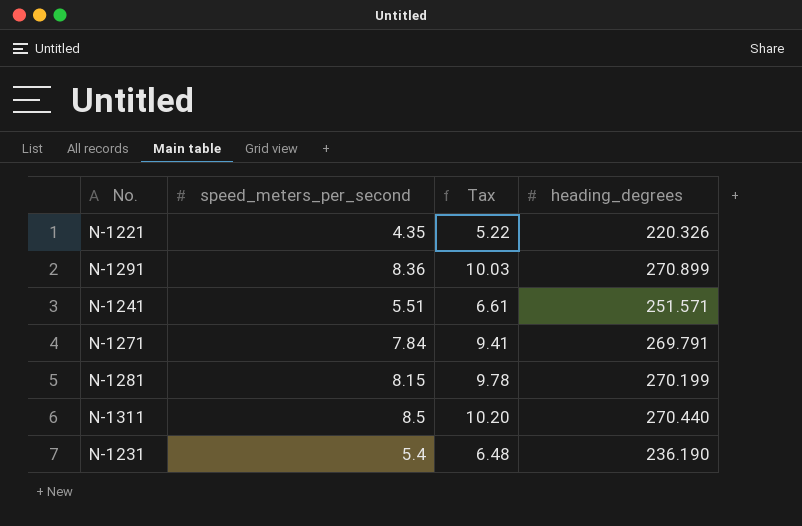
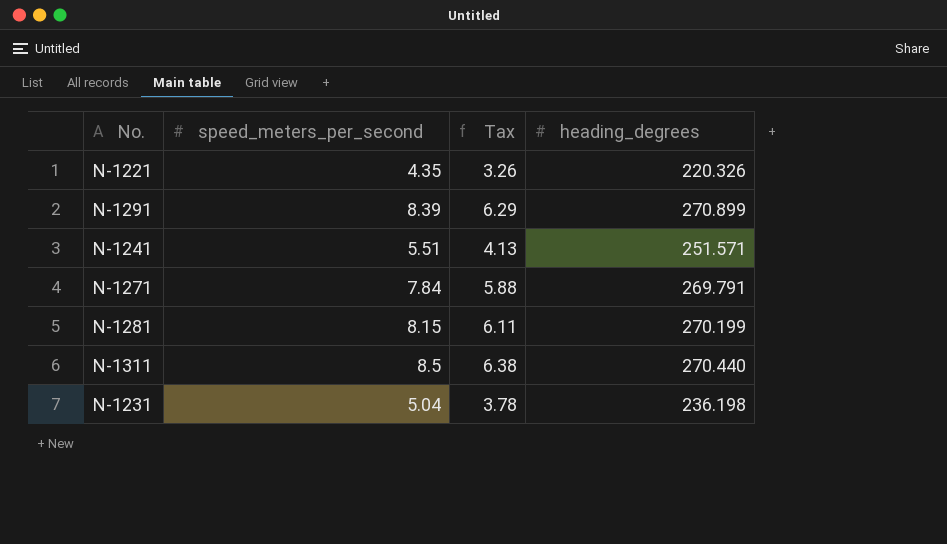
column Tax | formula: [speed_meters_per_second] * 1.2 -> [speed_meters_per_second] * 0.75
N-1291 | speed_meters_per_second: 8.36 -> 8.39
N-1231 | speed_meters_per_second: 5.4 -> 5.04
N-1231 | heading_degrees: 236.190 -> 236.198

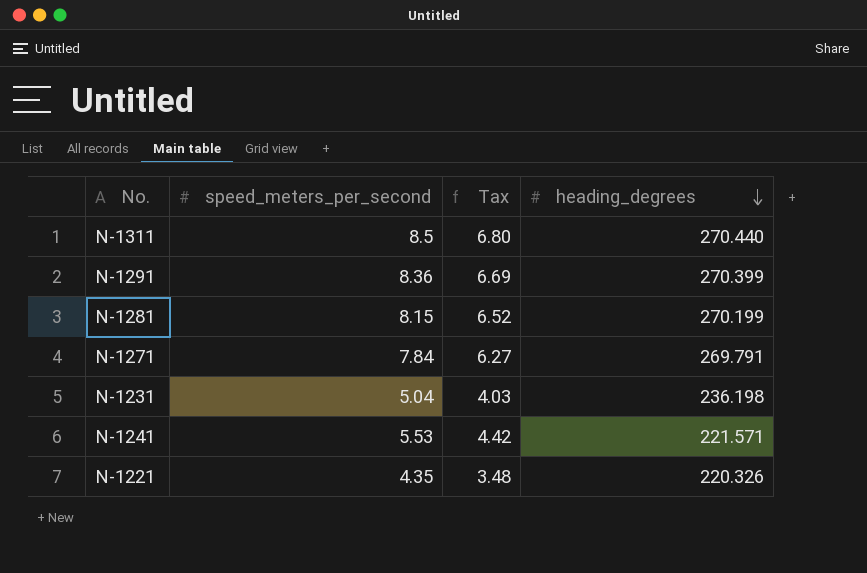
row order: none -> heading_degrees descending
column Tax | formula: [speed_meters_per_second] * 0.75 -> [speed_meters_per_second] * 0.8
N-1291 | speed_meters_per_second: 8.39 -> 8.36
N-1291 | heading_degrees: 270.899 -> 270.399
N-1241 | speed_meters_per_second: 5.51 -> 5.53
N-1241 | heading_degrees: 251.571 -> 221.571

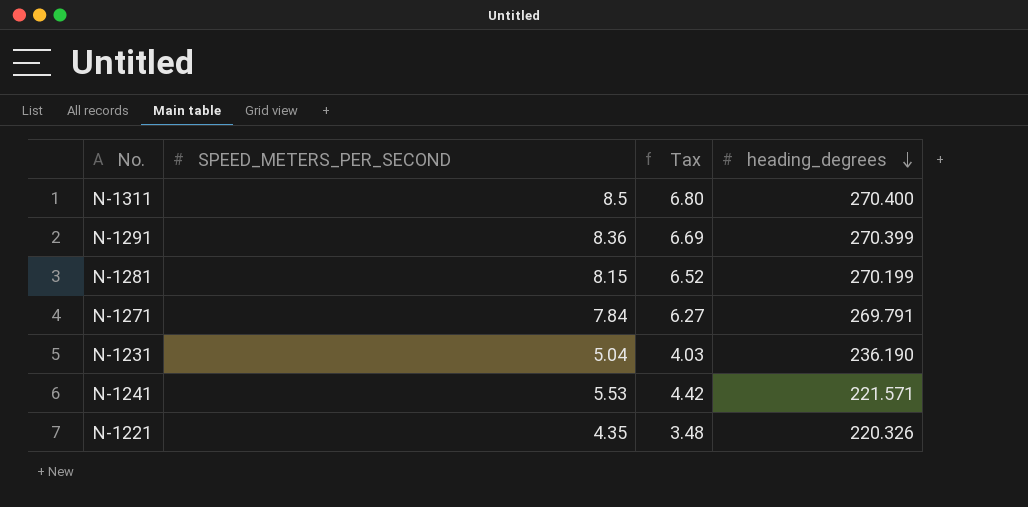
column name: speed_meters_per_second -> SPEED_METERS_PER_SECOND
N-1311 | heading_degrees: 270.440 -> 270.400
N-1231 | heading_degrees: 236.198 -> 236.190

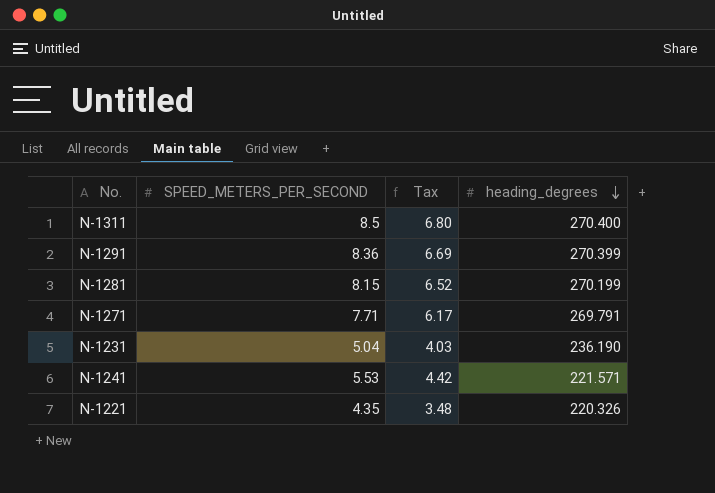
N-1271 | SPEED_METERS_PER_SECOND: 7.84 -> 7.71
N-1271 | Tax: 6.27 -> 6.17

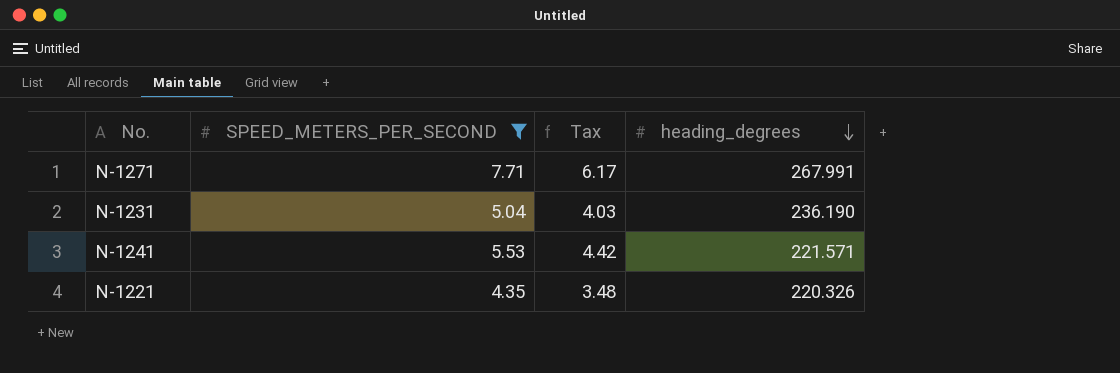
filter: none -> SPEED_METERS_PER_SECOND <= 7.71
N-1271 | heading_degrees: 269.791 -> 267.991

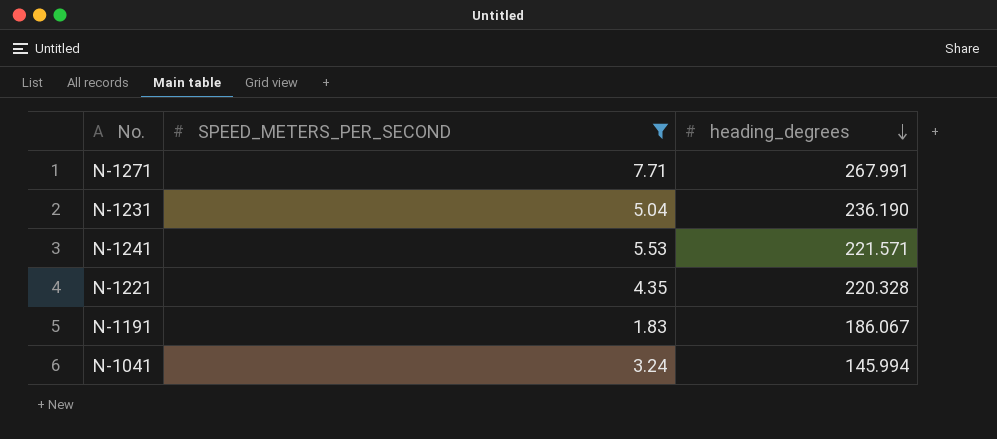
column Tax | formula: [SPEED_METERS_PER_SECOND] * 0.8 -> none
N-1221 | heading_degrees: 220.326 -> 220.328
row N-1191: none -> 1.83 | 186.067
row N-1041: none -> 3.24 | 145.994

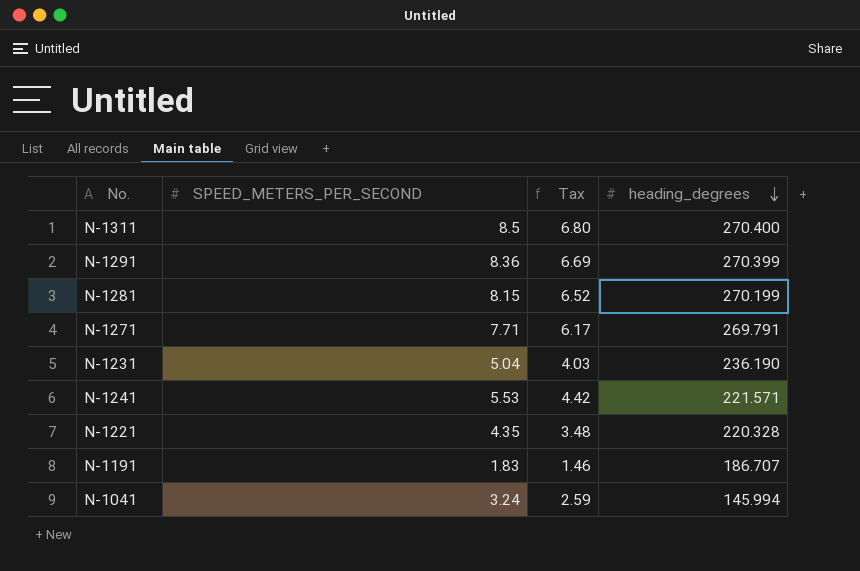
filter: SPEED_METERS_PER_SECOND <= 7.71 -> none
column Tax | formula: none -> [SPEED_METERS_PER_SECOND] * 0.8
N-1271 | heading_degrees: 267.991 -> 269.791
N-1191 | heading_degrees: 186.067 -> 186.707

